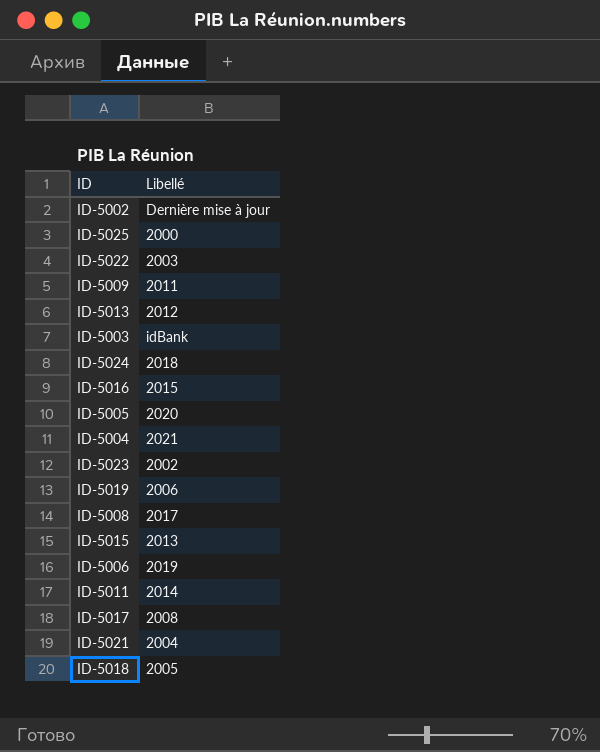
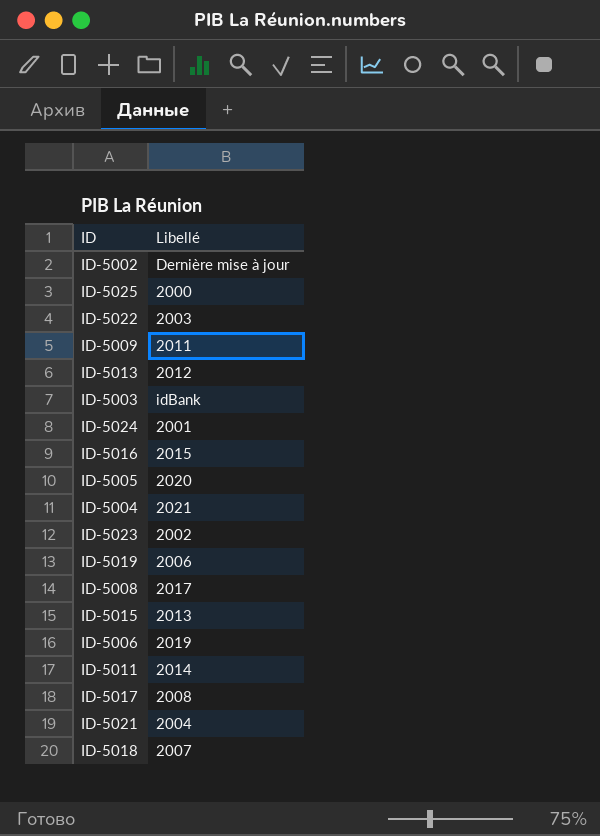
ID-5024 | Libellé: 2018 -> 2001
ID-5018 | Libellé: 2005 -> 2007

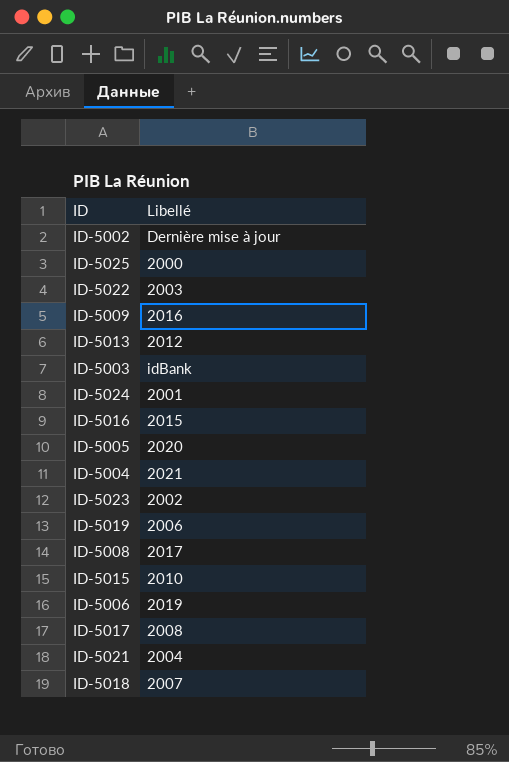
row ID-5011: 2014 -> none
ID-5009 | Libellé: 2011 -> 2016
ID-5015 | Libellé: 2013 -> 2010

